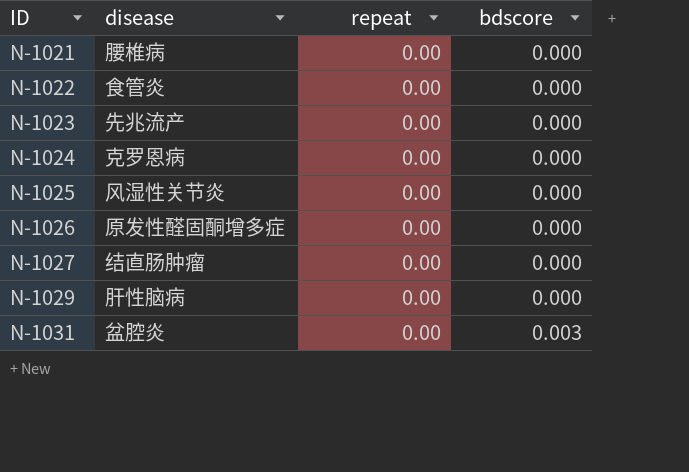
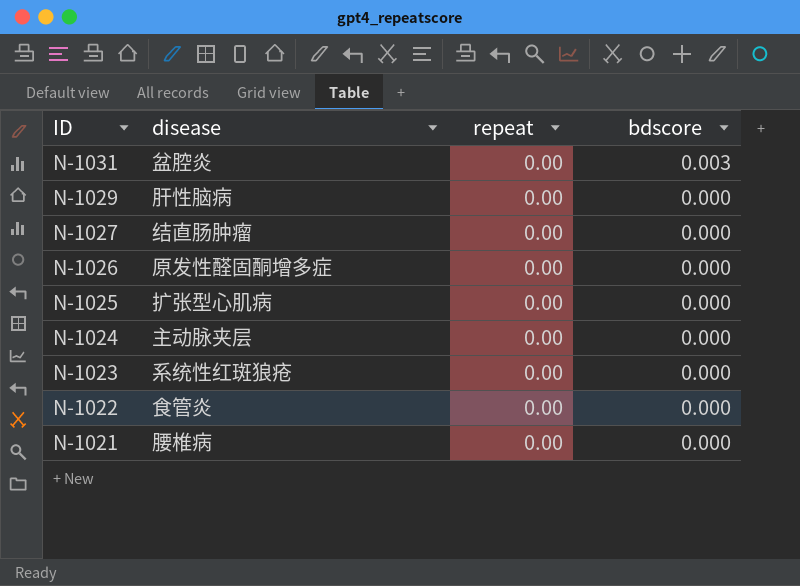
row order: ID ascending -> ID descending
N-1025 | disease: 风湿性关节炎 -> 扩张型心肌病
N-1024 | disease: 克罗恩病 -> 主动脉夹层
N-1023 | disease: 先兆流产 -> 系统性红斑狼疮

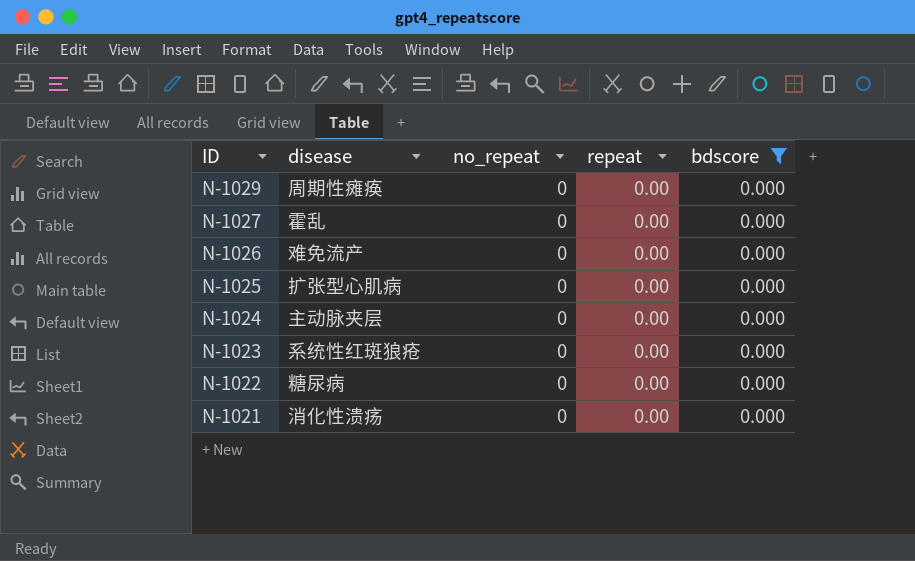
filter: none -> bdscore = 0.000
column no_repeat | position: none -> 3
N-1029 | disease: 肝性脑病 -> 周期性瘫痪
N-1027 | disease: 结直肠肿瘤 -> 霍乱
N-1026 | disease: 原发性醛固酮增多症 -> 难免流产
N-1022 | disease: 食管炎 -> 糖尿病
N-1021 | disease: 腰椎病 -> 消化性溃疡

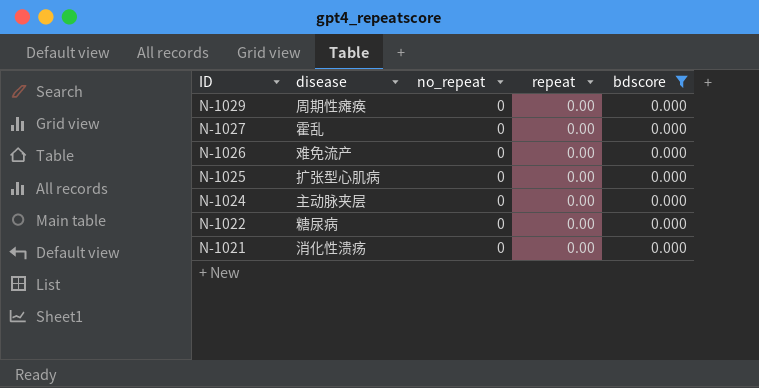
row N-1023: 系统性红斑狼疮 | 0 | 0.00 | 0.000 -> none

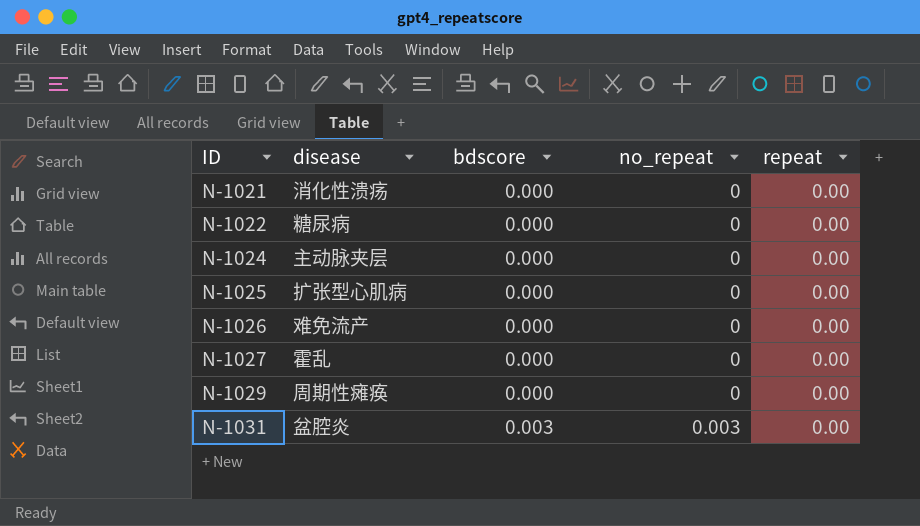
filter: bdscore = 0.000 -> none
row order: ID descending -> ID ascending
column bdscore | position: 5 -> 3

